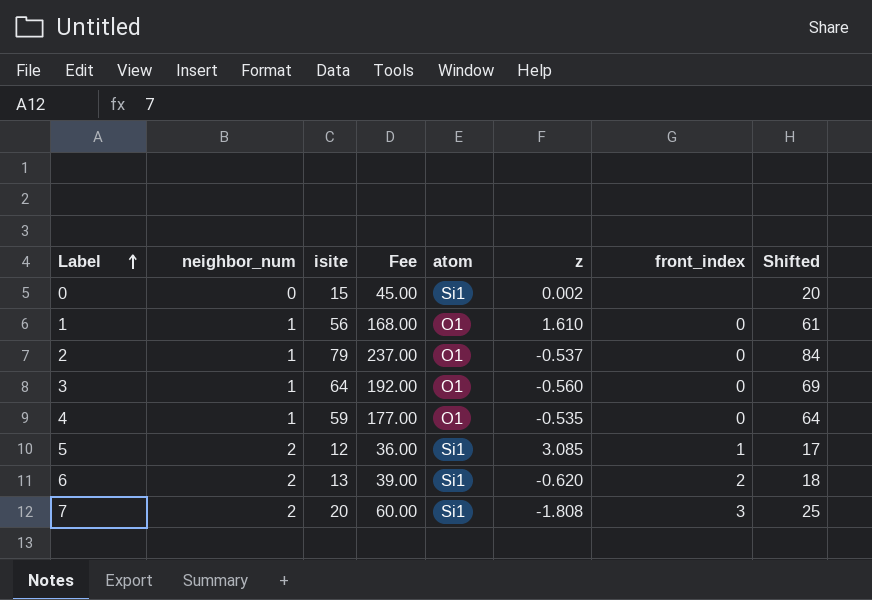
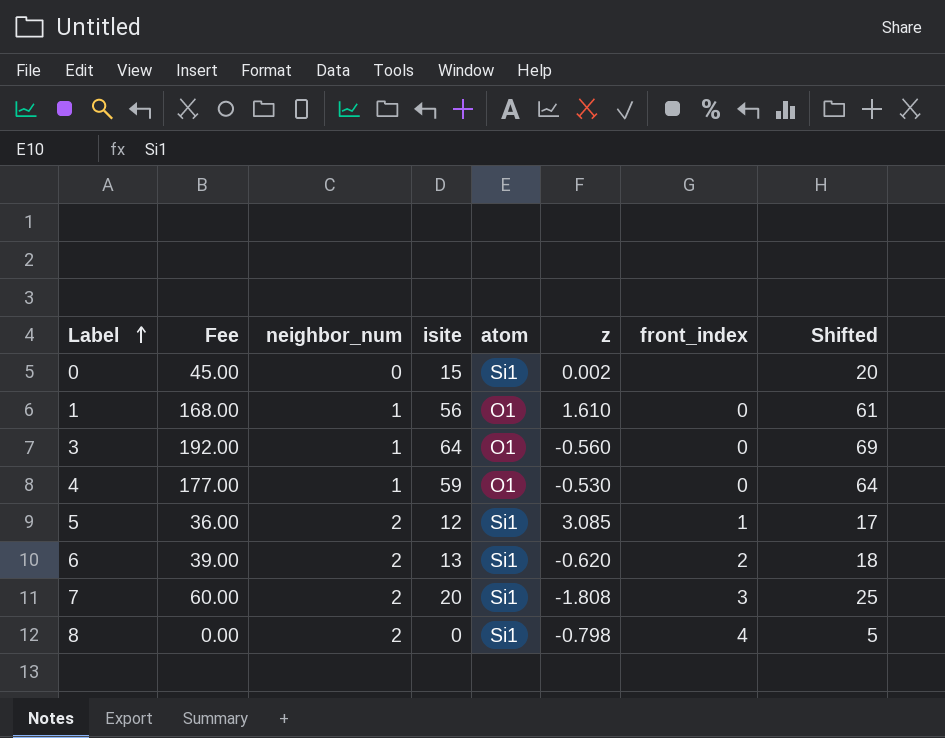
column Fee | position: 4 -> 2
row 2: 1 | 79 | 237.00 | O1 | -0.537 | 0 | 84 -> none
4 | z: -0.535 -> -0.530
row 8: none -> 0.00 | 2 | 0 | Si1 | -0.798 | 4 | 5

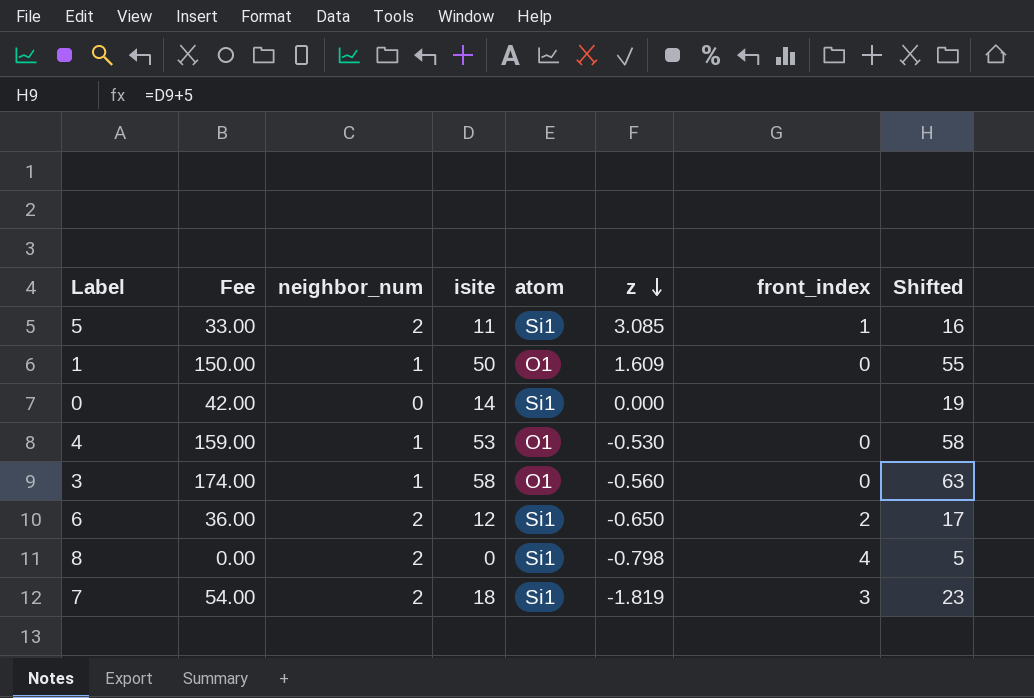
row order: Label ascending -> z descending
5 | Fee: 36.00 -> 33.00
5 | isite: 12 -> 11
5 | Shifted: 17 -> 16
1 | Fee: 168.00 -> 150.00
1 | isite: 56 -> 50
1 | z: 1.610 -> 1.609
1 | Shifted: 61 -> 55
0 | Fee: 45.00 -> 42.00
0 | isite: 15 -> 14
0 | z: 0.002 -> 0.000
0 | Shifted: 20 -> 19
4 | Fee: 177.00 -> 159.00
4 | isite: 59 -> 53
4 | Shifted: 64 -> 58
3 | Fee: 192.00 -> 174.00
3 | isite: 64 -> 58
3 | Shifted: 69 -> 63
6 | Fee: 39.00 -> 36.00
6 | isite: 13 -> 12
6 | z: -0.620 -> -0.650
6 | Shifted: 18 -> 17
7 | Fee: 60.00 -> 54.00
7 | isite: 20 -> 18
7 | z: -1.808 -> -1.819
7 | Shifted: 25 -> 23

